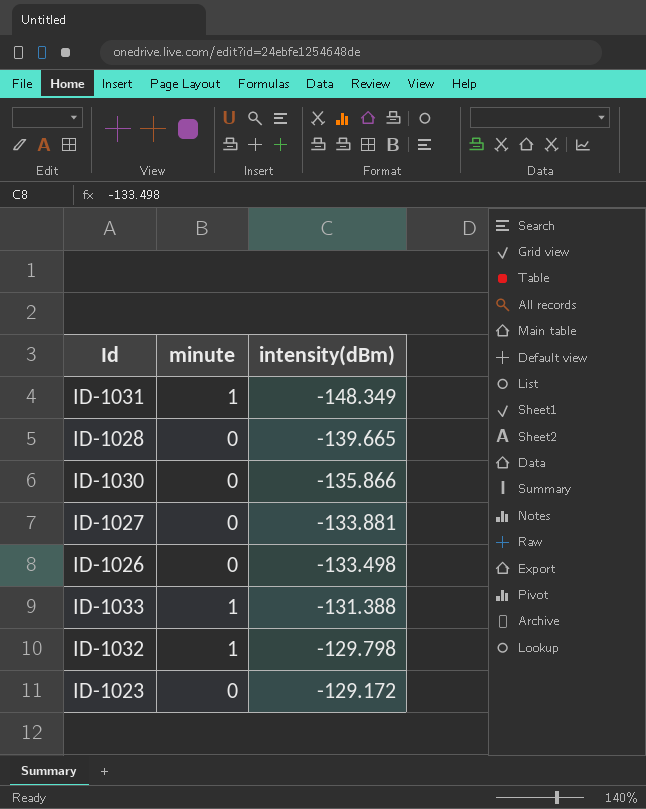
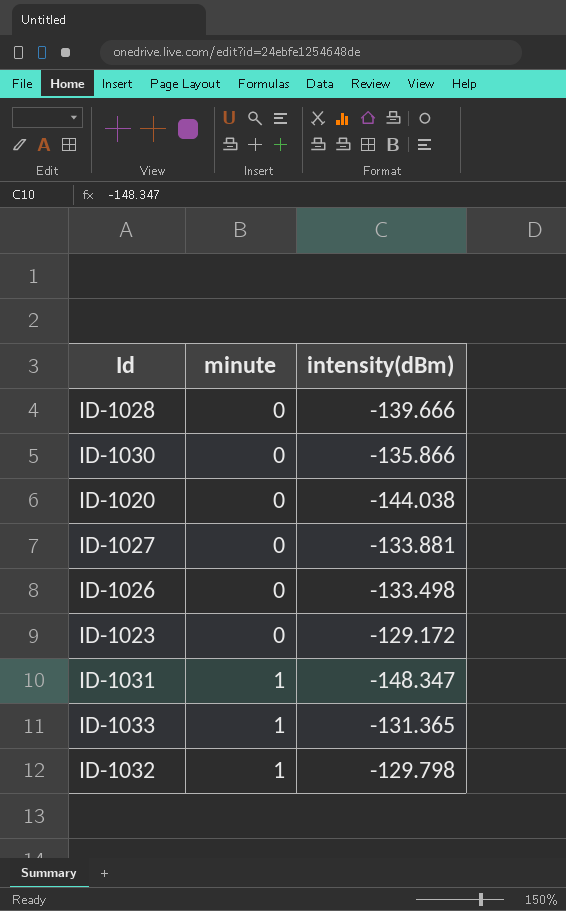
row order: intensity(dBm) ascending -> minute ascending
ID-1028 | intensity(dBm): -139.665 -> -139.666
row ID-1020: none -> 0 | -144.038
ID-1031 | intensity(dBm): -148.349 -> -148.347
ID-1033 | intensity(dBm): -131.388 -> -131.365

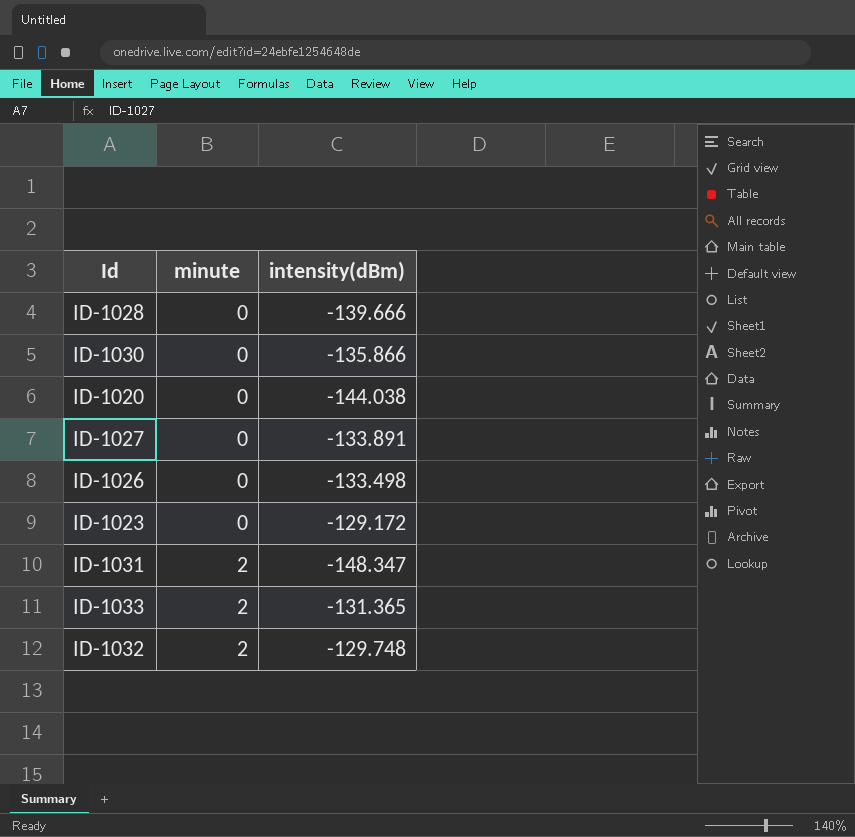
ID-1027 | intensity(dBm): -133.881 -> -133.891
ID-1031 | minute: 1 -> 2
ID-1033 | minute: 1 -> 2
ID-1032 | minute: 1 -> 2
ID-1032 | intensity(dBm): -129.798 -> -129.748

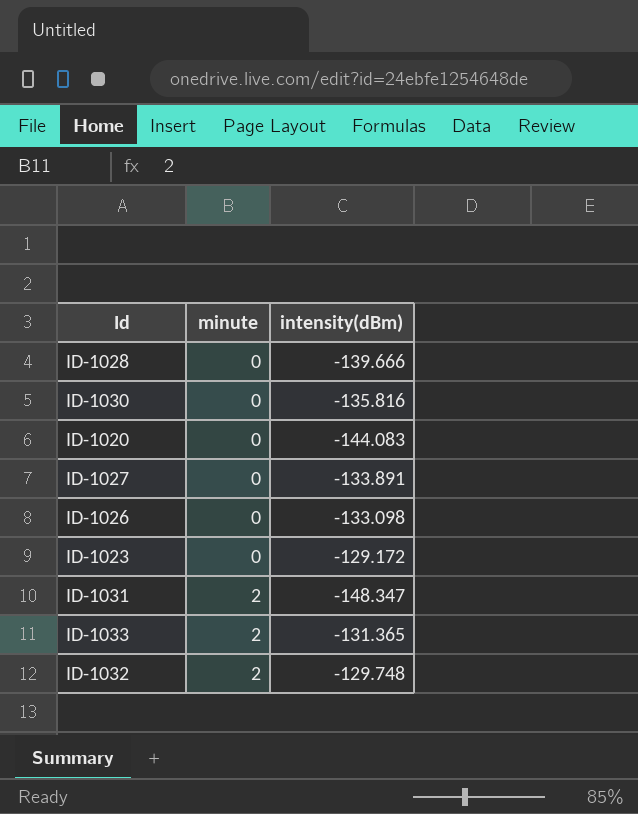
ID-1030 | intensity(dBm): -135.866 -> -135.816
ID-1020 | intensity(dBm): -144.038 -> -144.083
ID-1026 | intensity(dBm): -133.498 -> -133.098

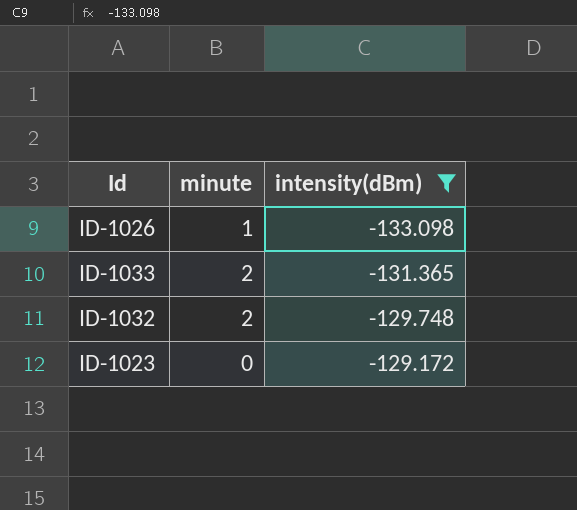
filter: none -> intensity(dBm) >= -133.098
row order: minute ascending -> intensity(dBm) ascending
ID-1026 | minute: 0 -> 1

